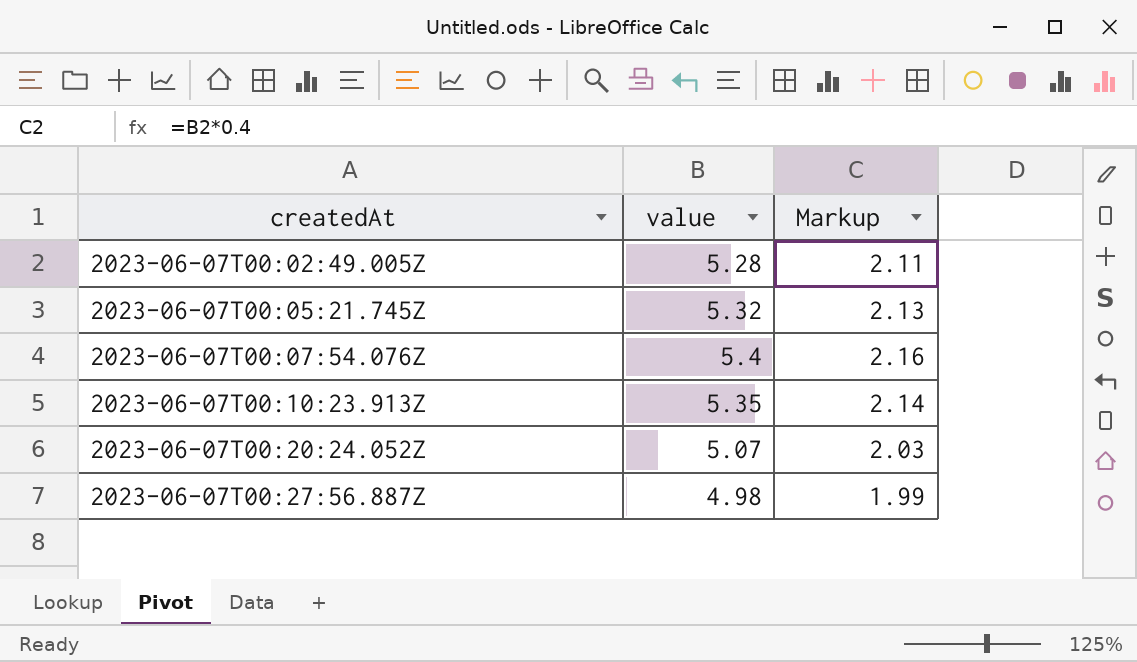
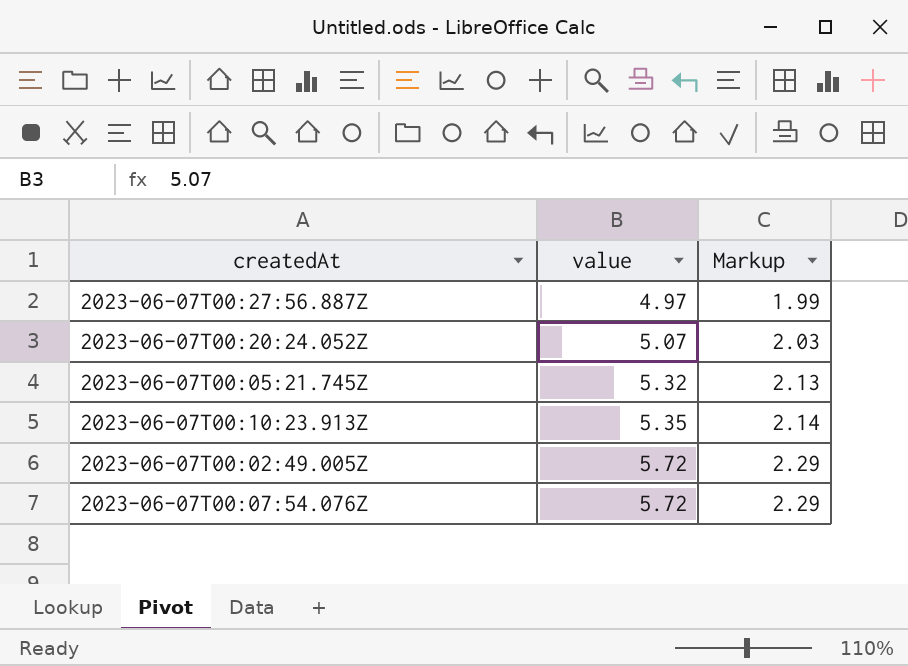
row order: createdAt ascending -> value ascending
2023-06-07T00:27:56.887Z | value: 4.98 -> 4.97
2023-06-07T00:02:49.005Z | value: 5.28 -> 5.72
2023-06-07T00:02:49.005Z | Markup: 2.11 -> 2.29
2023-06-07T00:07:54.076Z | value: 5.4 -> 5.72
2023-06-07T00:07:54.076Z | Markup: 2.16 -> 2.29

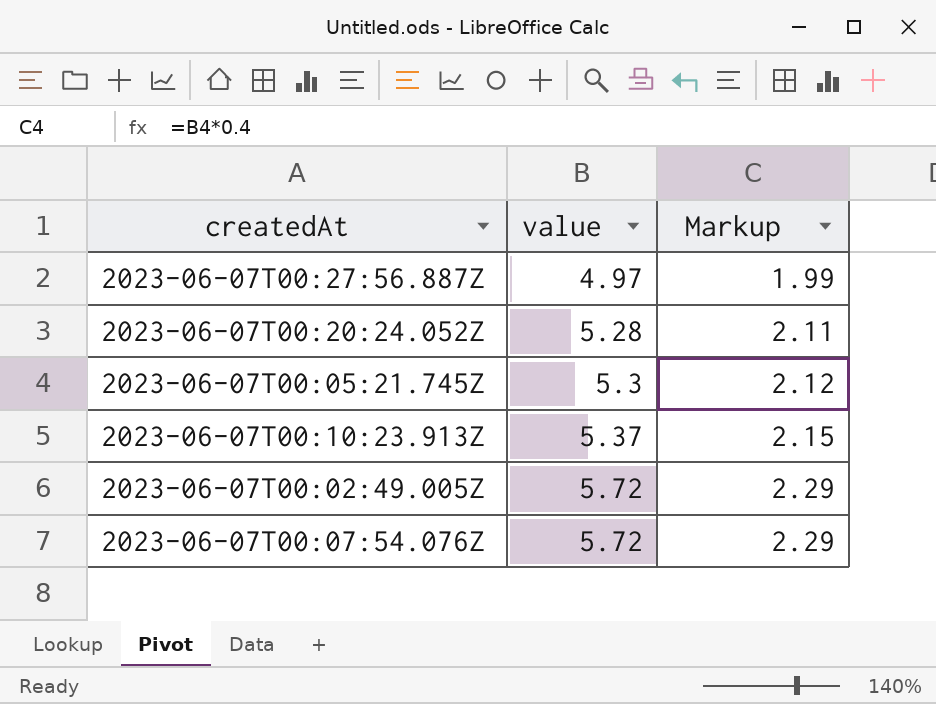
2023-06-07T00:20:24.052Z | value: 5.07 -> 5.28
2023-06-07T00:20:24.052Z | Markup: 2.03 -> 2.11
2023-06-07T00:05:21.745Z | value: 5.32 -> 5.3
2023-06-07T00:05:21.745Z | Markup: 2.13 -> 2.12
2023-06-07T00:10:23.913Z | value: 5.35 -> 5.37
2023-06-07T00:10:23.913Z | Markup: 2.14 -> 2.15

